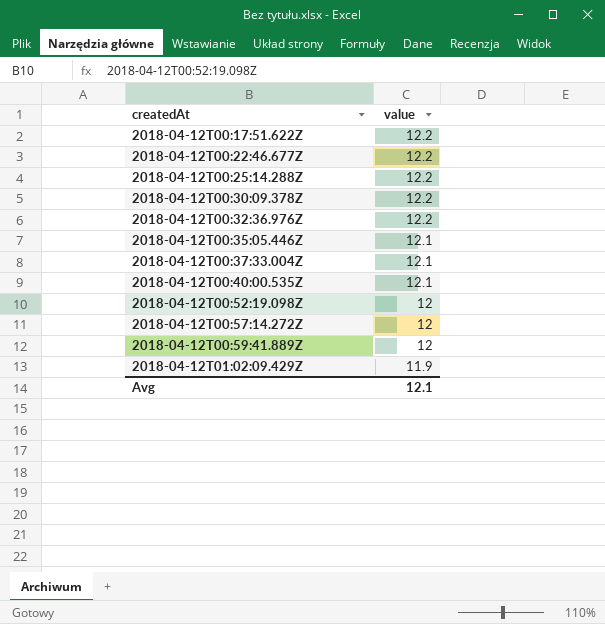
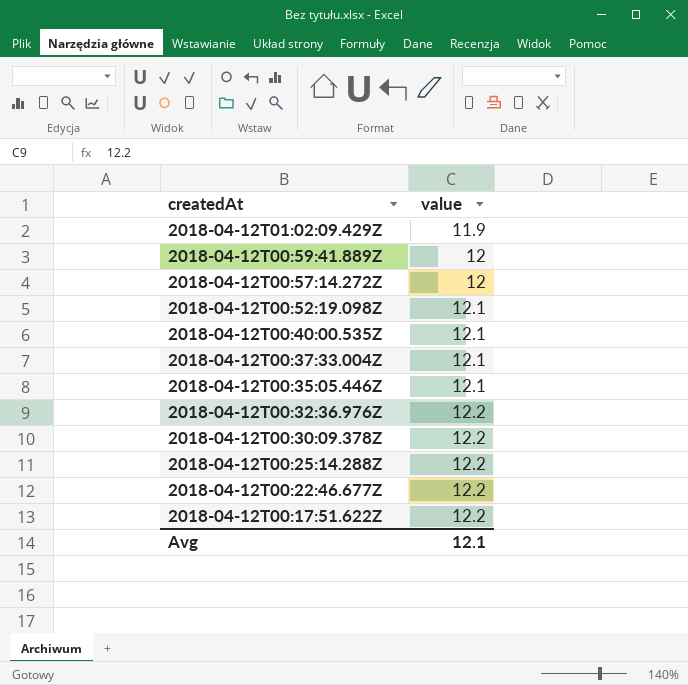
row order: createdAt ascending -> createdAt descending
2018-04-12T00:52:19.098Z | value: 12 -> 12.1

